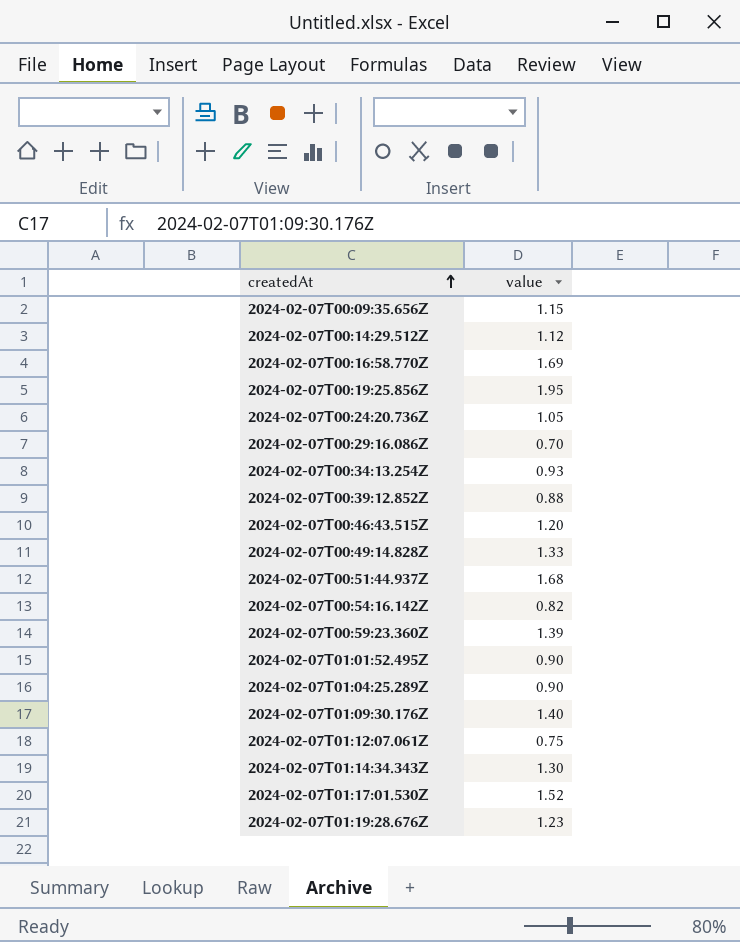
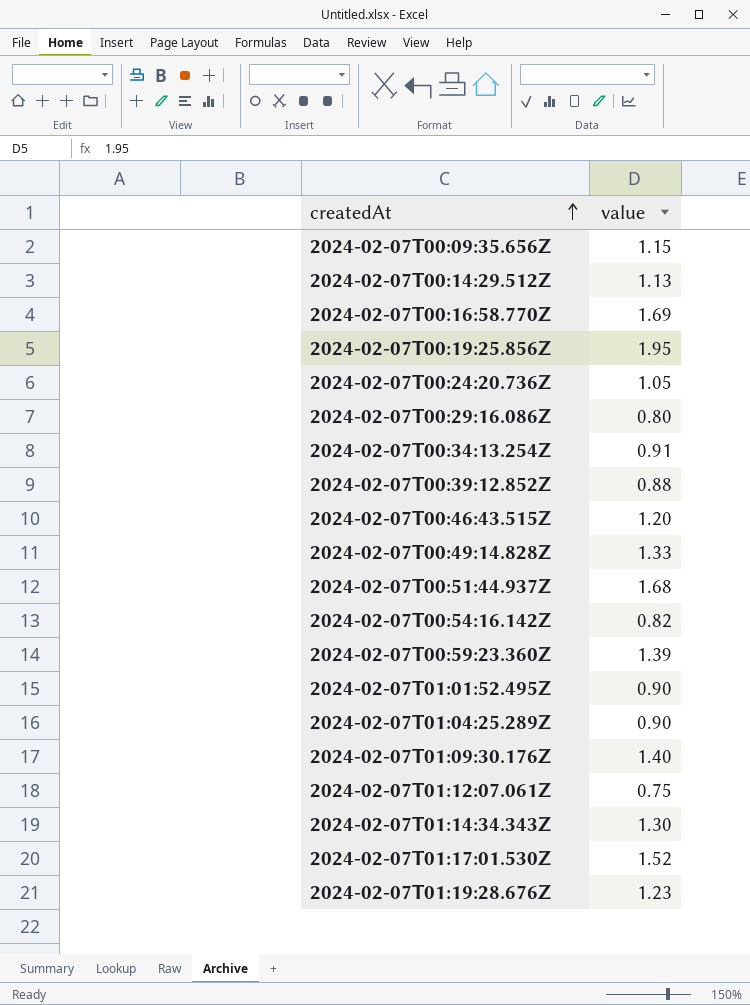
2024-02-07T00:14:29.512Z | value: 1.12 -> 1.13
2024-02-07T00:29:16.086Z | value: 0.70 -> 0.80
2024-02-07T00:34:13.254Z | value: 0.93 -> 0.91

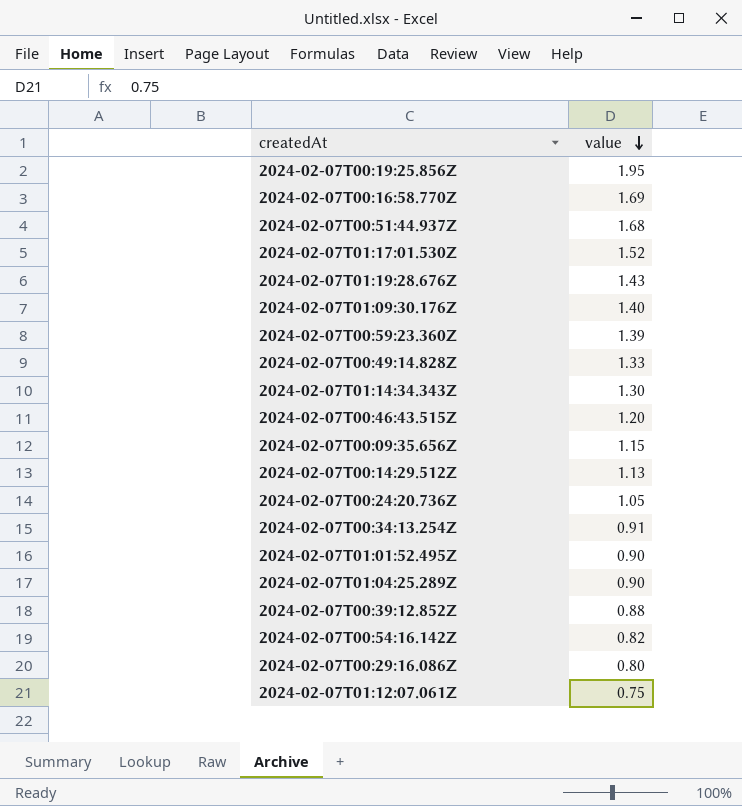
row order: createdAt ascending -> value descending
2024-02-07T01:19:28.676Z | value: 1.23 -> 1.43

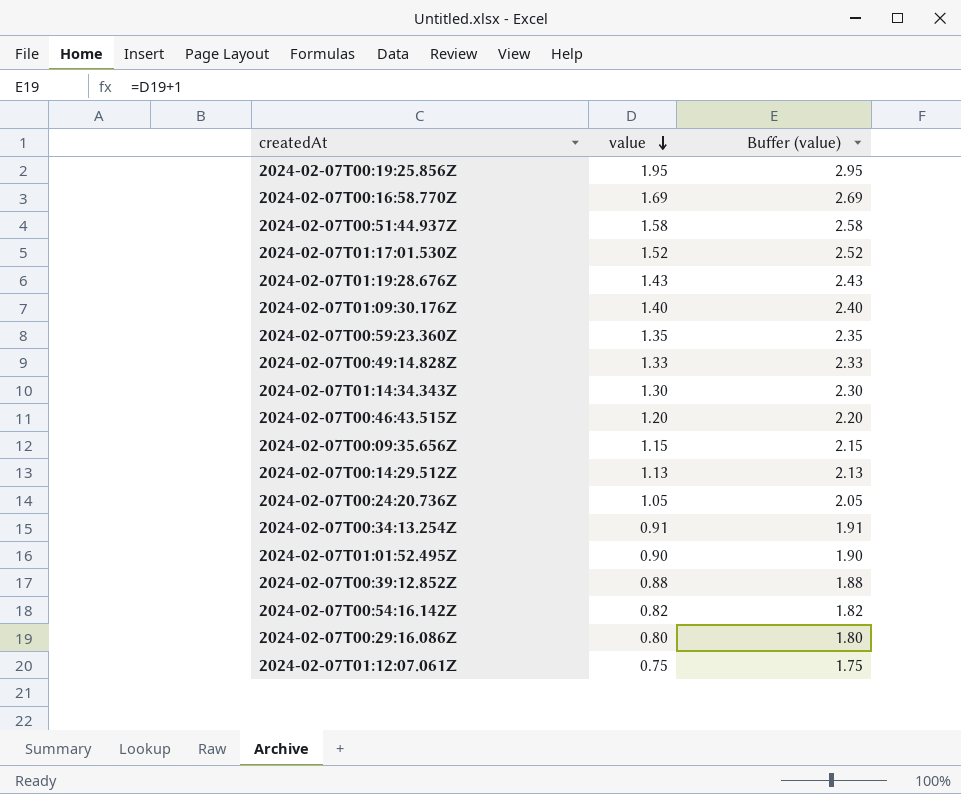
column Buffer (value) | formula: none -> [value] + 1
row 2024-02-07T01:04:25.289Z: 0.90 -> none
2024-02-07T00:51:44.937Z | value: 1.68 -> 1.58
2024-02-07T00:59:23.360Z | value: 1.39 -> 1.35

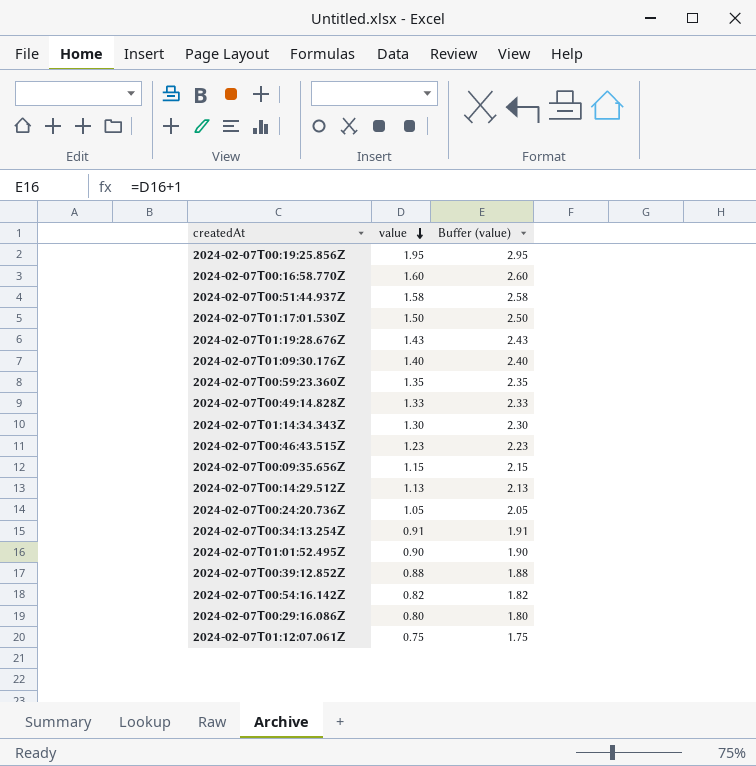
2024-02-07T00:16:58.770Z | value: 1.69 -> 1.60
2024-02-07T00:16:58.770Z | Buffer (value): 2.69 -> 2.60
2024-02-07T01:17:01.530Z | value: 1.52 -> 1.50
2024-02-07T01:17:01.530Z | Buffer (value): 2.52 -> 2.50
2024-02-07T00:46:43.515Z | value: 1.20 -> 1.23
2024-02-07T00:46:43.515Z | Buffer (value): 2.20 -> 2.23

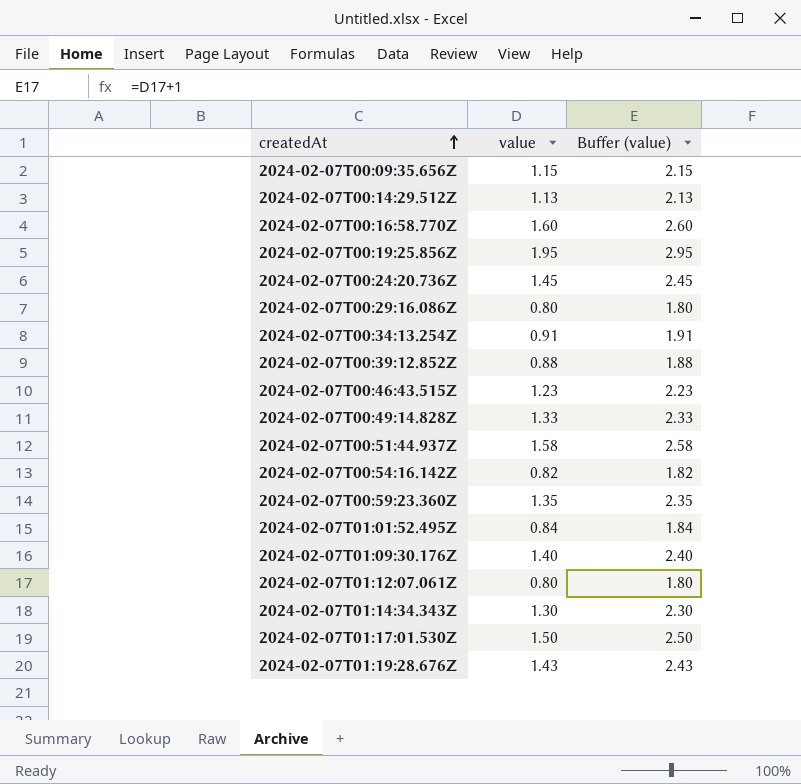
row order: value descending -> createdAt ascending
2024-02-07T00:24:20.736Z | value: 1.05 -> 1.45
2024-02-07T00:24:20.736Z | Buffer (value): 2.05 -> 2.45
2024-02-07T01:01:52.495Z | value: 0.90 -> 0.84
2024-02-07T01:01:52.495Z | Buffer (value): 1.90 -> 1.84
2024-02-07T01:12:07.061Z | value: 0.75 -> 0.80
2024-02-07T01:12:07.061Z | Buffer (value): 1.75 -> 1.80

